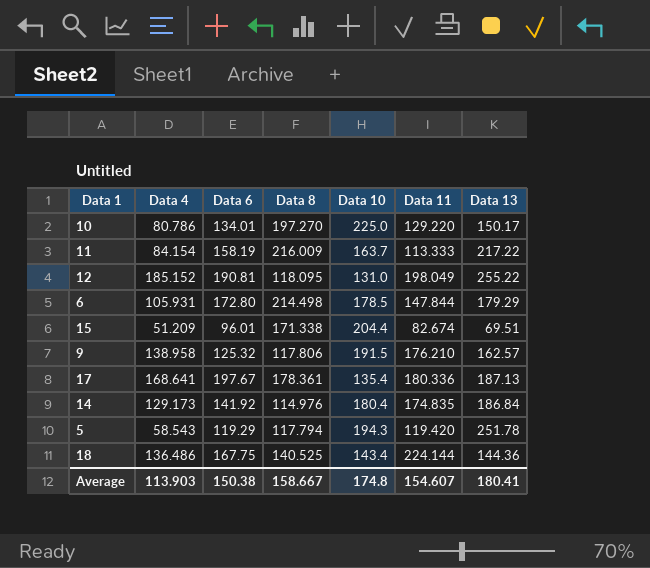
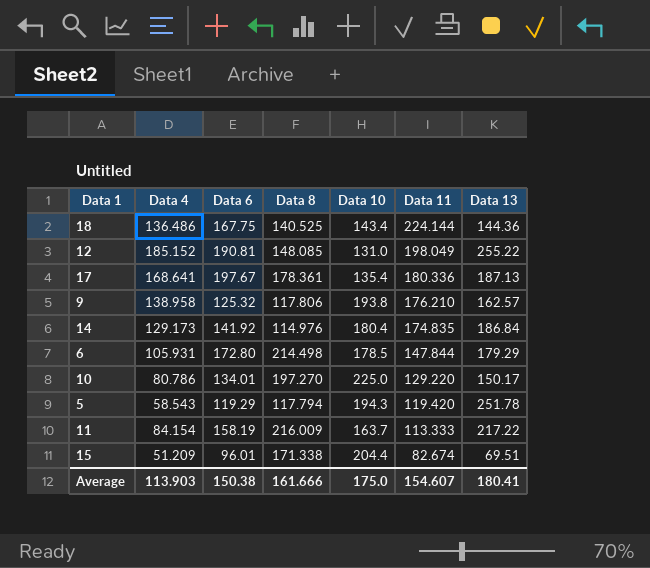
row order: none -> Data 11 descending
12 | Data 8: 118.095 -> 148.085
9 | Data 10: 191.5 -> 193.8
Average | Data 8: 158.667 -> 161.666
Average | Data 10: 174.8 -> 175.0

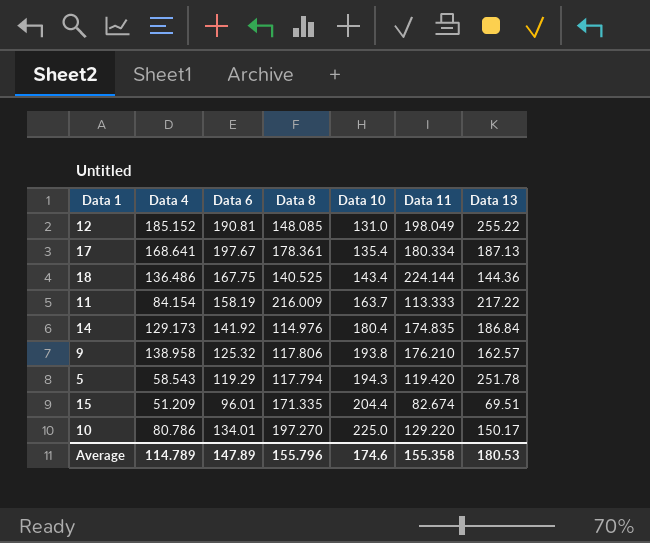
row order: Data 11 descending -> Data 10 ascending
row 6: 105.931 | 172.80 | 214.498 | 178.5 | 147.844 | 179.29 -> none
17 | Data 11: 180.336 -> 180.334
15 | Data 8: 171.338 -> 171.335
Average | Data 4: 113.903 -> 114.789
Average | Data 6: 150.38 -> 147.89
Average | Data 8: 161.666 -> 155.796
Average | Data 10: 175.0 -> 174.6
Average | Data 11: 154.607 -> 155.358
Average | Data 13: 180.41 -> 180.53

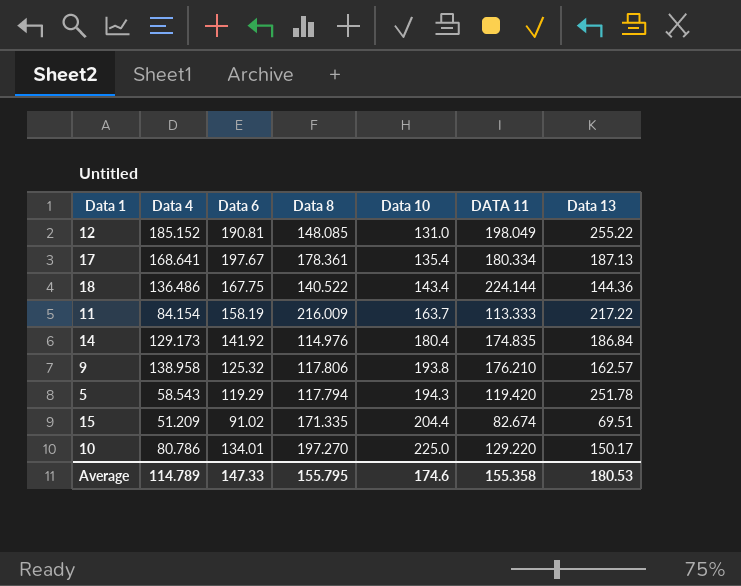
column name: Data 11 -> DATA 11
18 | Data 8: 140.525 -> 140.522
15 | Data 6: 96.01 -> 91.02
Average | Data 6: 147.89 -> 147.33
Average | Data 8: 155.796 -> 155.795

